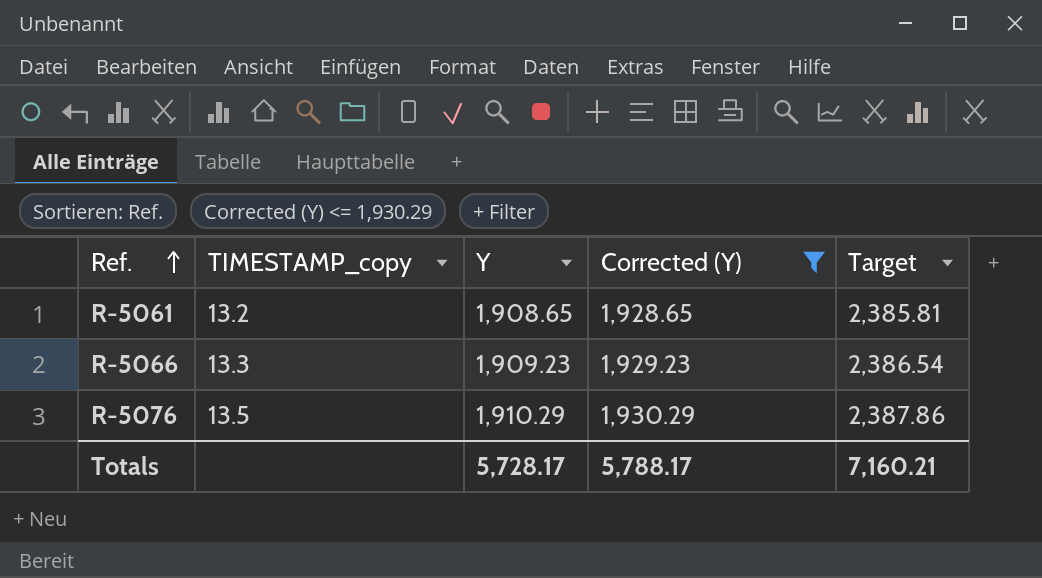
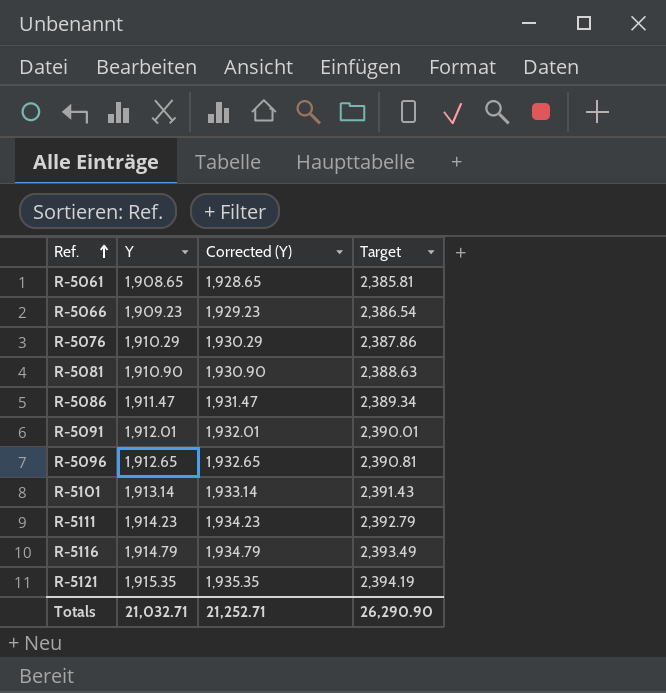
filter: Corrected (Y) <= 1,930.29 -> none
column TIMESTAMP_copy | position: 2 -> none
Totals | Y: 5,728.17 -> 21,032.71
Totals | Corrected (Y): 5,788.17 -> 21,252.71
Totals | Target: 7,160.21 -> 26,290.90

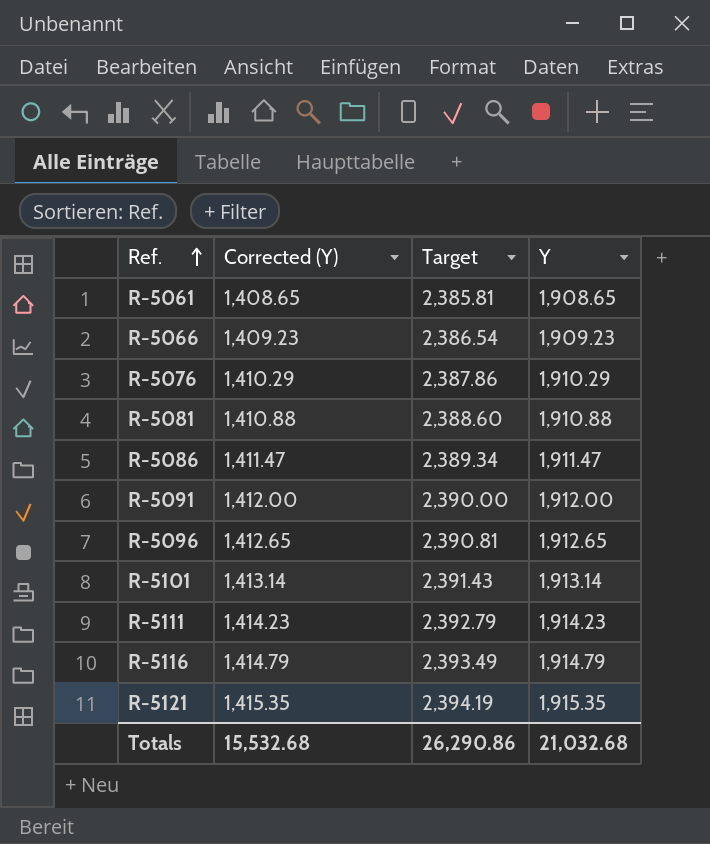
column Corrected (Y) | formula: [Y] + 20 -> [Y] - 500
column Y | position: 2 -> 4
R-5081 | Target: 2,388.63 -> 2,388.60
R-5081 | Y: 1,910.90 -> 1,910.88
R-5091 | Target: 2,390.01 -> 2,390.00
R-5091 | Y: 1,912.01 -> 1,912.00
Totals | Corrected (Y): 21,252.71 -> 15,532.68
Totals | Target: 26,290.90 -> 26,290.86
Totals | Y: 21,032.71 -> 21,032.68

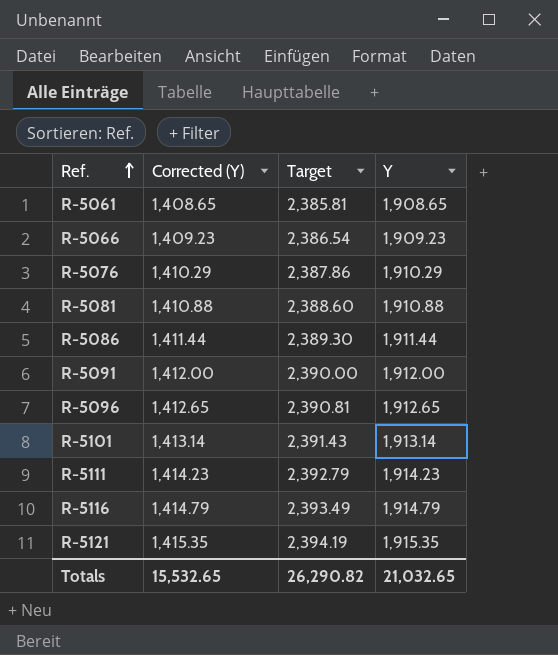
R-5086 | Corrected (Y): 1,411.47 -> 1,411.44
R-5086 | Target: 2,389.34 -> 2,389.30
R-5086 | Y: 1,911.47 -> 1,911.44
Totals | Corrected (Y): 15,532.68 -> 15,532.65
Totals | Target: 26,290.86 -> 26,290.82
Totals | Y: 21,032.68 -> 21,032.65

